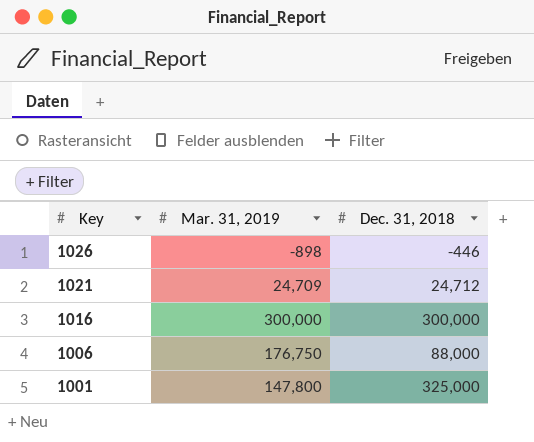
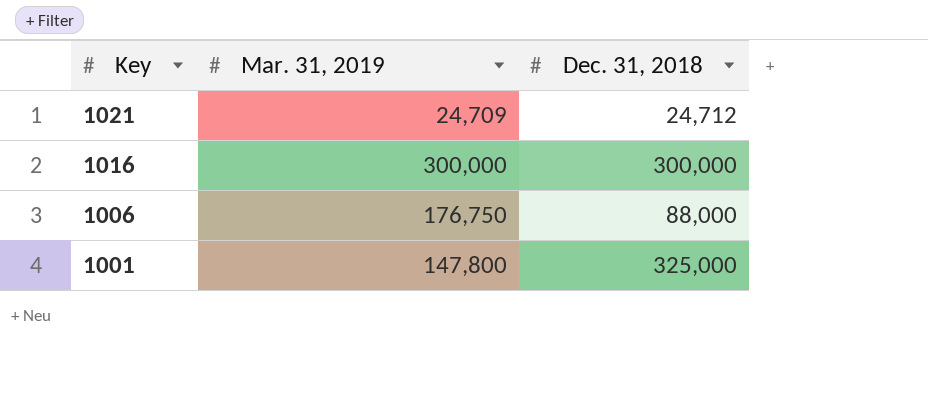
row 1026: -898 | -446 -> none

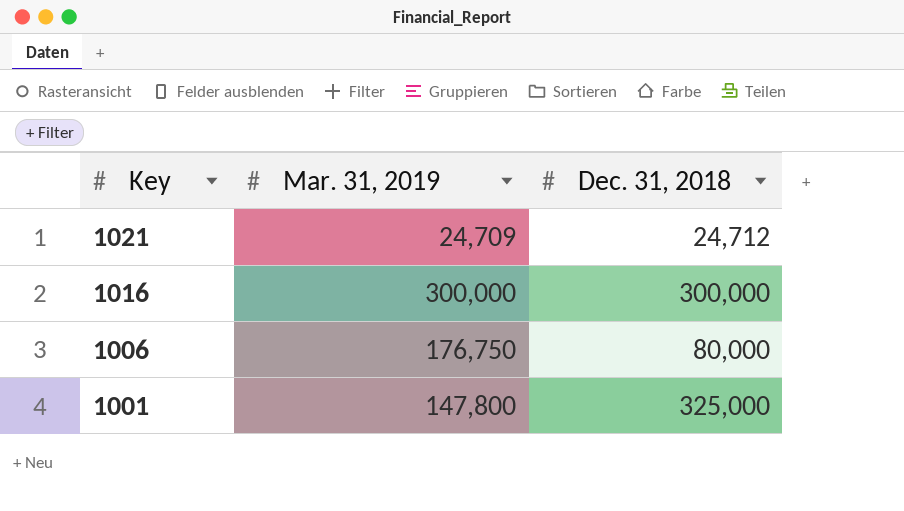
1006 | Dec. 31, 2018: 88,000 -> 80,000

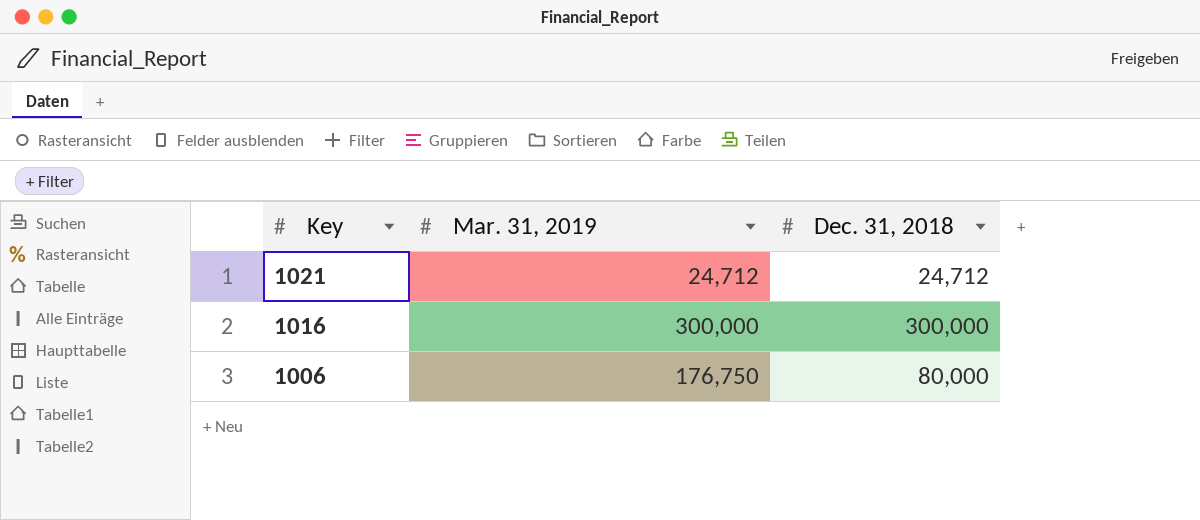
row 1001: 147,800 | 325,000 -> none
1021 | Mar. 31, 2019: 24,709 -> 24,712

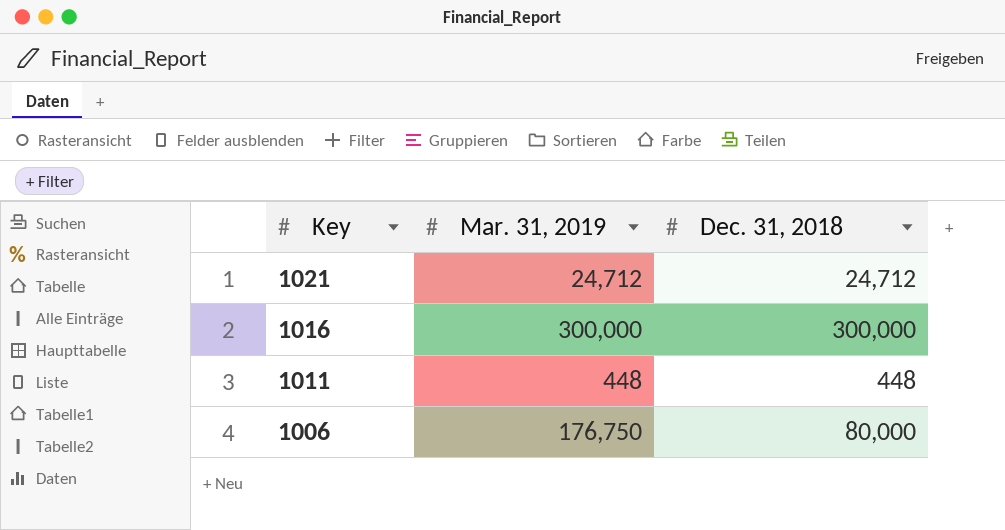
row 1011: none -> 448 | 448

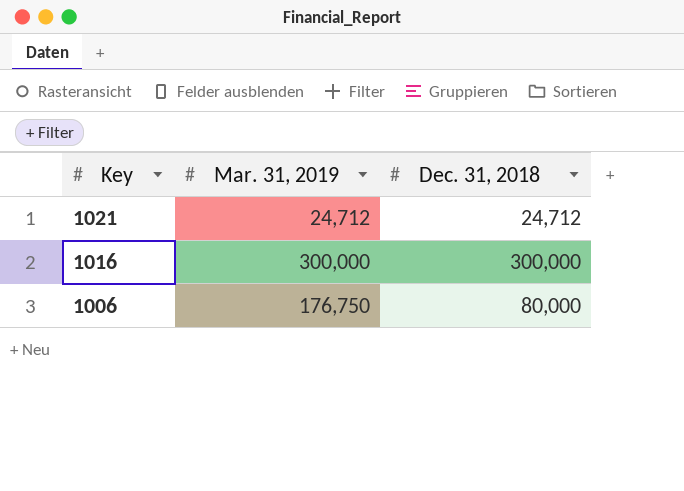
row 1011: 448 | 448 -> none

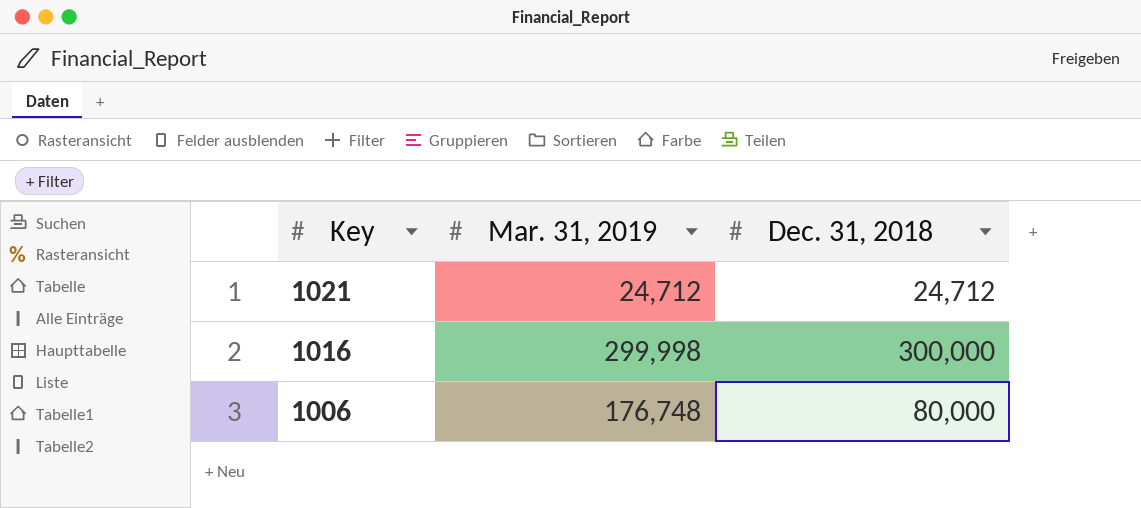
1016 | Mar. 31, 2019: 300,000 -> 299,998
1006 | Mar. 31, 2019: 176,750 -> 176,748

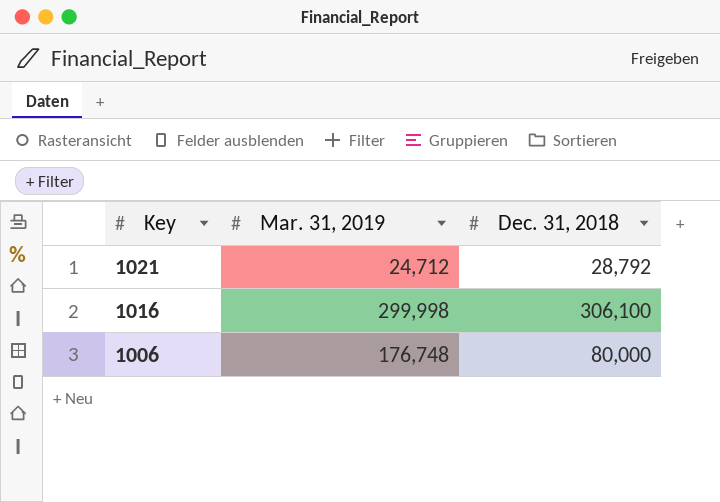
1021 | Dec. 31, 2018: 24,712 -> 28,792
1016 | Dec. 31, 2018: 300,000 -> 306,100

